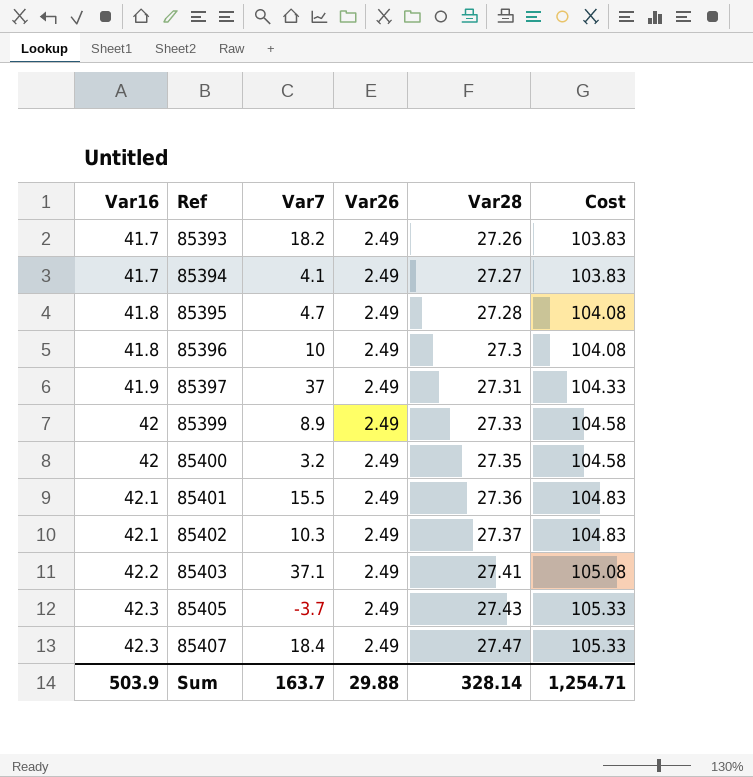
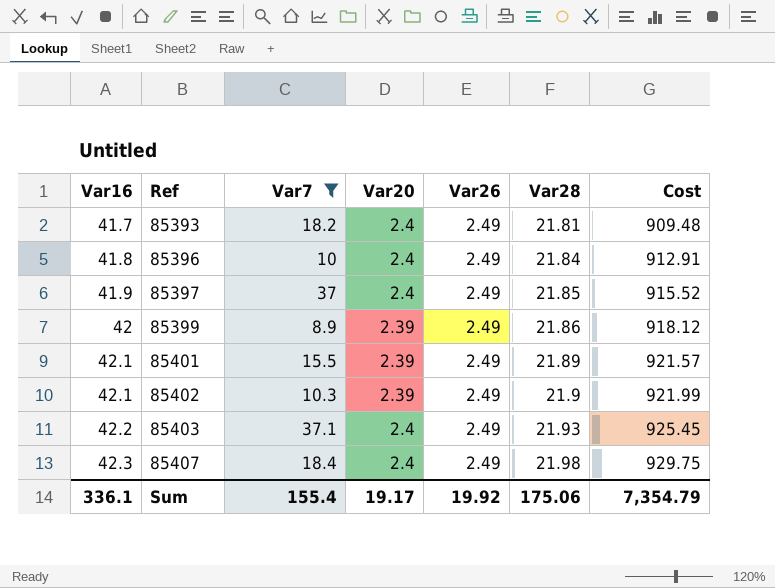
filter: none -> Var7 >= 8.9
column Var20 | position: none -> 4
column Cost | formula: [Var16] * [Var26] -> [Var16] * [Var28]
85393 | Var28: 27.26 -> 21.81
85396 | Var28: 27.3 -> 21.84
85397 | Var28: 27.31 -> 21.85
85399 | Var28: 27.33 -> 21.86
85401 | Var28: 27.36 -> 21.89
85402 | Var28: 27.37 -> 21.9
85403 | Var28: 27.41 -> 21.93
85407 | Var28: 27.47 -> 21.98
Sum | Var16: 503.9 -> 336.1
Sum | Var7: 163.7 -> 155.4
Sum | Var26: 29.88 -> 19.92
Sum | Var28: 328.14 -> 175.06
Sum | Cost: 1,254.71 -> 7,354.79

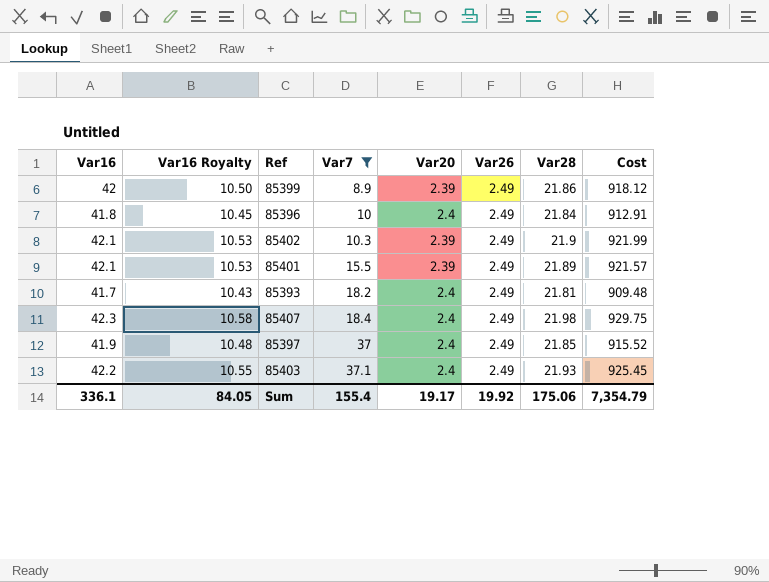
row order: Var16 ascending -> Var7 ascending
column Var16 Royalty | formula: none -> [Var16] * 0.25

